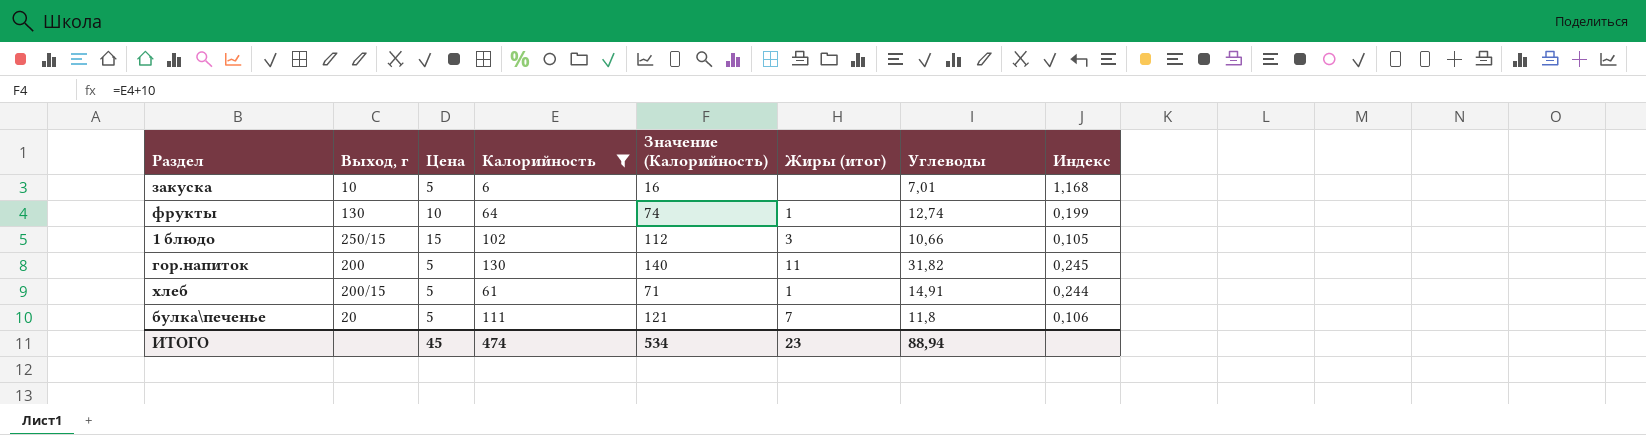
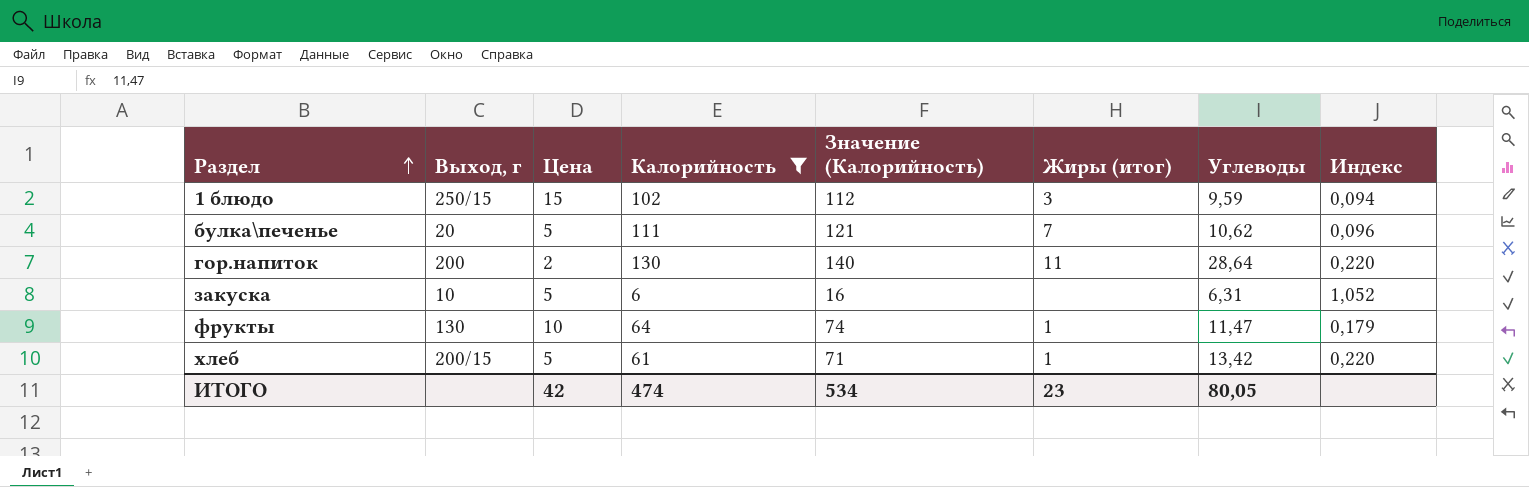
row order: none -> Раздел ascending
1 блюдо | Углеводы: 10,66 -> 9,59
1 блюдо | Индекс: 0,105 -> 0,094
булка\печенье | Углеводы: 11,8 -> 10,62
булка\печенье | Индекс: 0,106 -> 0,096
гор.напиток | Цена: 5 -> 2
гор.напиток | Углеводы: 31,82 -> 28,64
гор.напиток | Индекс: 0,245 -> 0,220
закуска | Углеводы: 7,01 -> 6,31
закуска | Индекс: 1,168 -> 1,052
фрукты | Углеводы: 12,74 -> 11,47
фрукты | Индекс: 0,199 -> 0,179
хлеб | Углеводы: 14,91 -> 13,42
хлеб | Индекс: 0,244 -> 0,220
ИТОГО | Цена: 45 -> 42
ИТОГО | Углеводы: 88,94 -> 80,05

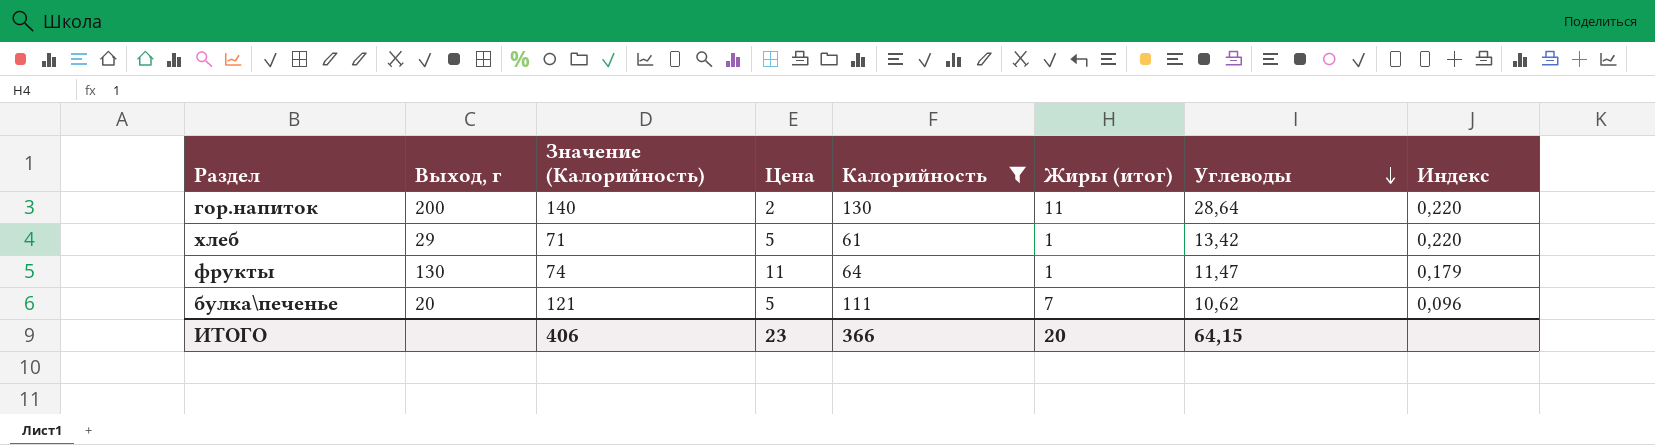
row order: Раздел ascending -> Углеводы descending
column Значение (Калорийность) | position: 5 -> 3
row 1 блюдо: 250/15 | 15 | 102 | 112 | 3 | 9,59 | 0,094 -> none
row закуска: 10 | 5 | 6 | 16 | none | 6,31 | 1,052 -> none
хлеб | Выход, г: 200/15 -> 29
фрукты | Цена: 10 -> 11
ИТОГО | Значение (Калорийность): 534 -> 406
ИТОГО | Цена: 42 -> 23
ИТОГО | Калорийность: 474 -> 366
ИТОГО | Жиры (итог): 23 -> 20
ИТОГО | Углеводы: 80,05 -> 64,15

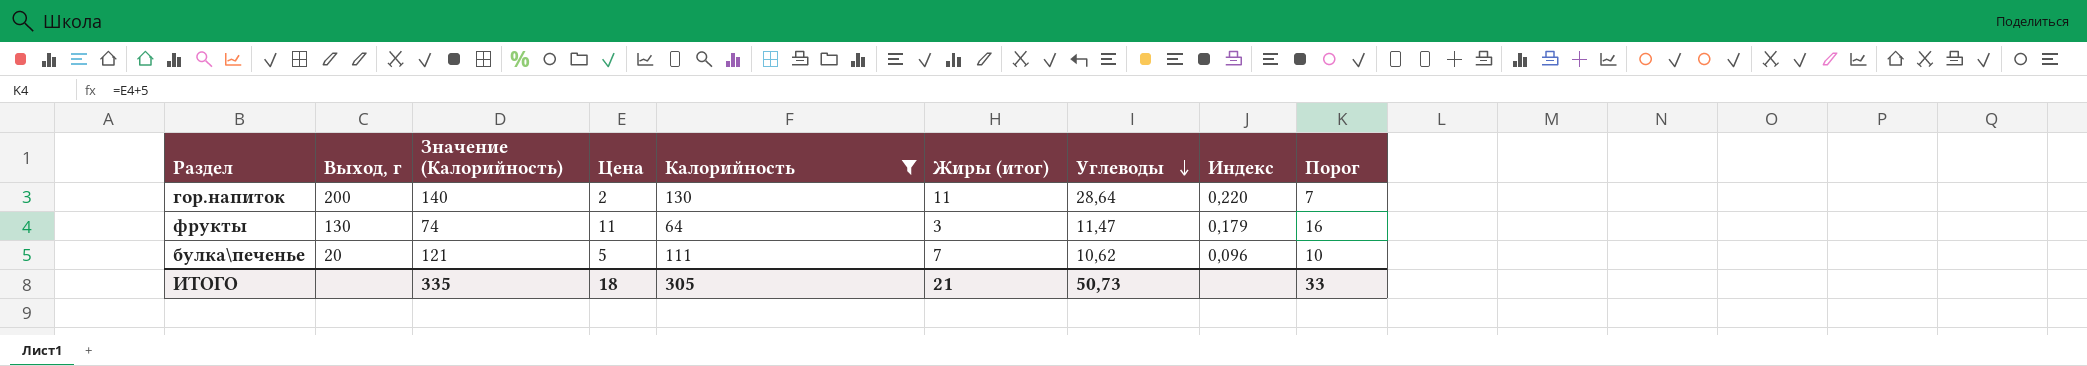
column Порог | formula: none -> [Цена] + 5
row хлеб: 29 | 71 | 5 | 61 | 1 | 13,42 | 0,220 -> none
фрукты | Жиры (итог): 1 -> 3
ИТОГО | Значение (Калорийность): 406 -> 335
ИТОГО | Цена: 23 -> 18
ИТОГО | Калорийность: 366 -> 305
ИТОГО | Жиры (итог): 20 -> 21
ИТОГО | Углеводы: 64,15 -> 50,73

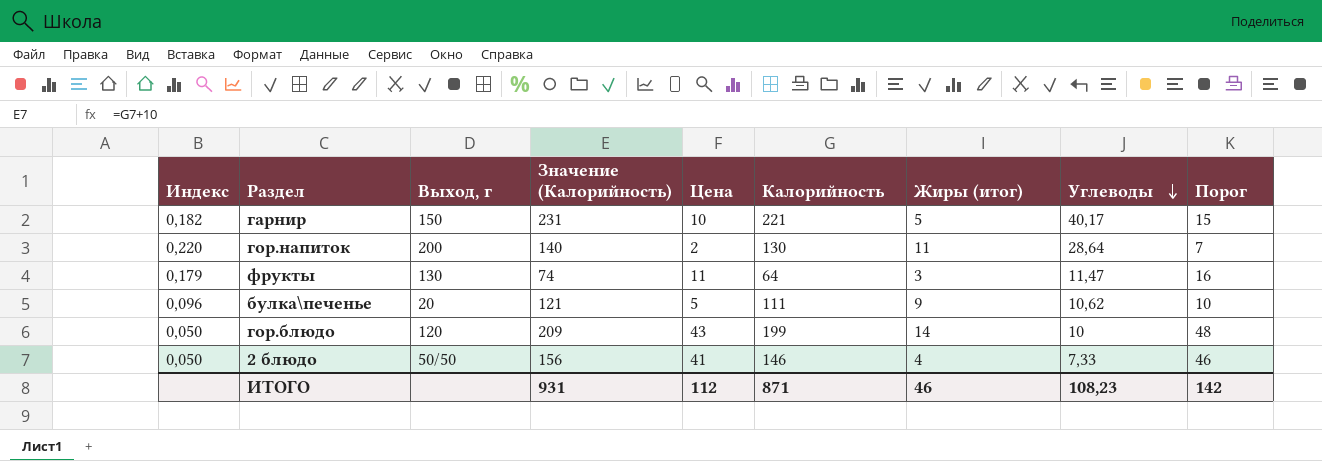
filter: Калорийность <= 130 -> none
column Индекс | position: 8 -> 1
булка\печенье | Жиры (итог): 7 -> 9
ИТОГО | Значение (Калорийность): 335 -> 931
ИТОГО | Цена: 18 -> 112
ИТОГО | Калорийность: 305 -> 871
ИТОГО | Жиры (итог): 21 -> 46
ИТОГО | Углеводы: 50,73 -> 108,23
ИТОГО | Порог: 33 -> 142

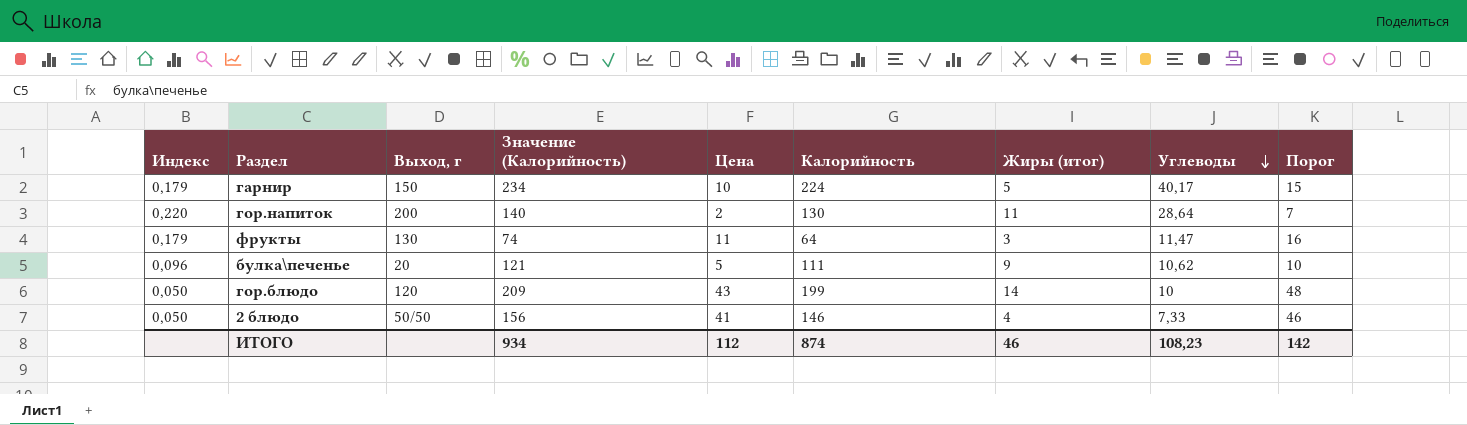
гарнир | Индекс: 0,182 -> 0,179
гарнир | Значение (Калорийность): 231 -> 234
гарнир | Калорийность: 221 -> 224
ИТОГО | Значение (Калорийность): 931 -> 934
ИТОГО | Калорийность: 871 -> 874

